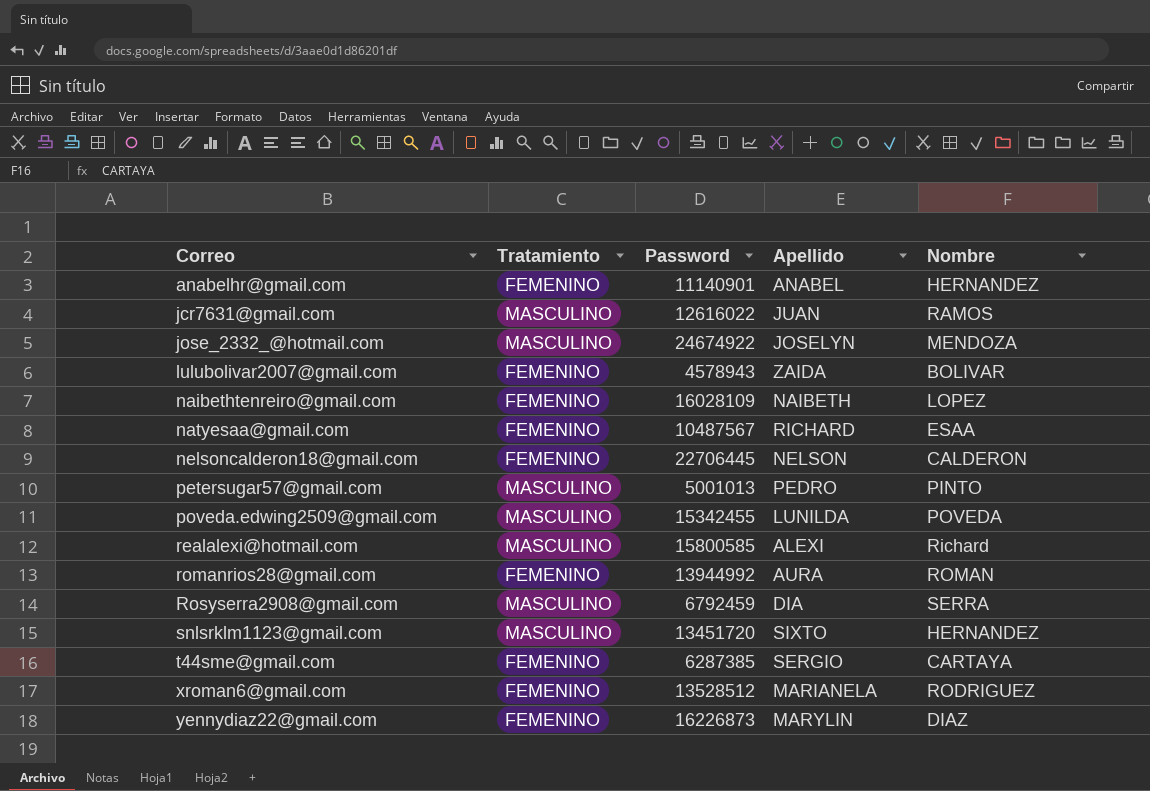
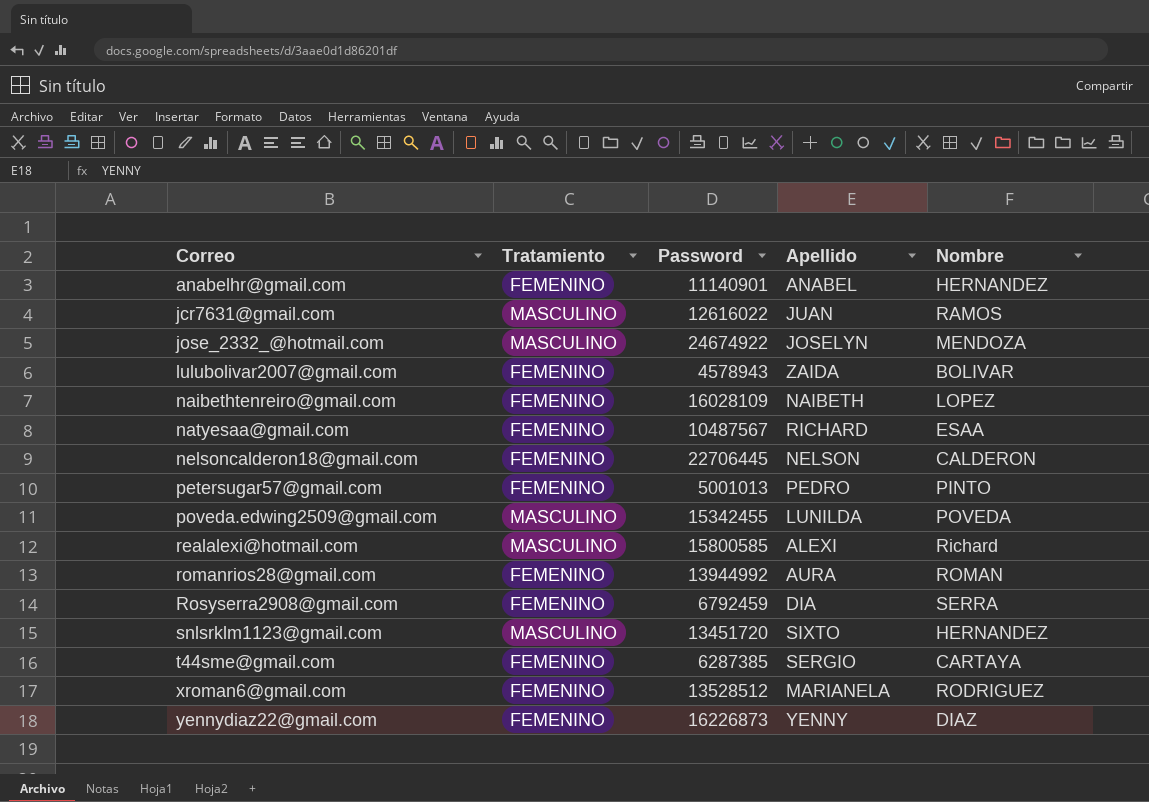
petersugar57@gmail.com | Tratamiento: MASCULINO -> FEMENINO
Rosyserra2908@gmail.com | Tratamiento: MASCULINO -> FEMENINO
yennydiaz22@gmail.com | Apellido: MARYLIN -> YENNY

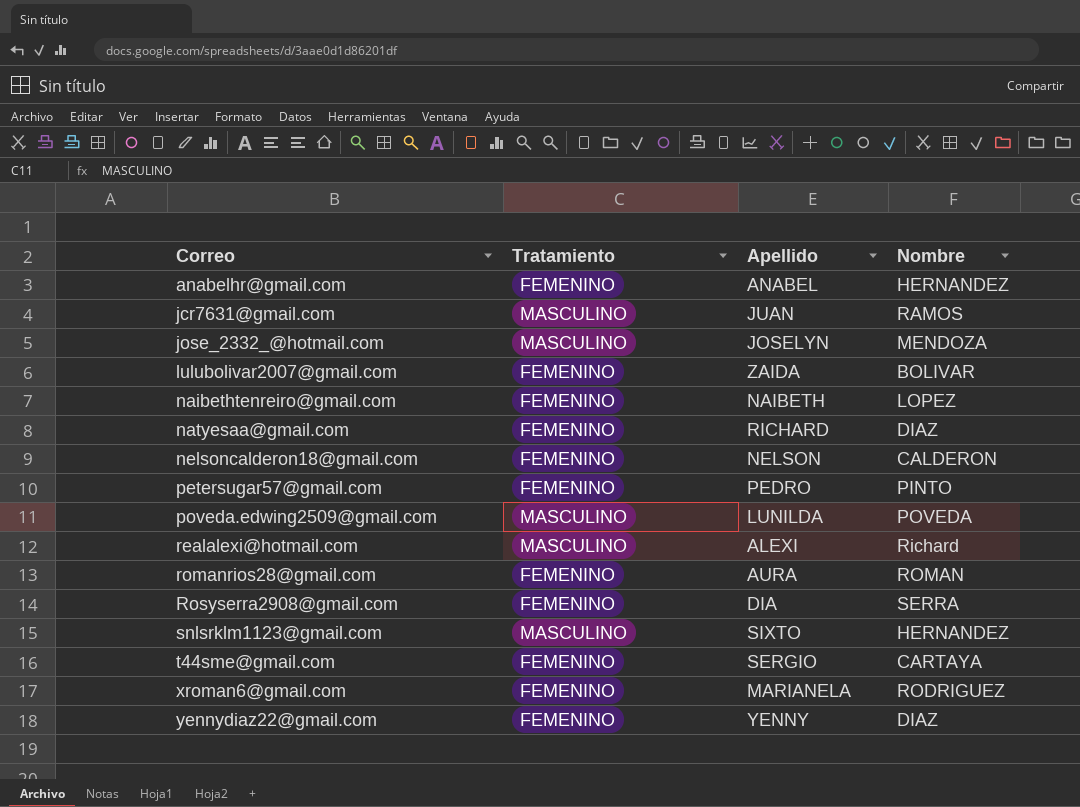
column Password | position: 3 -> none
natyesaa@gmail.com | Nombre: ESAA -> DIAZ

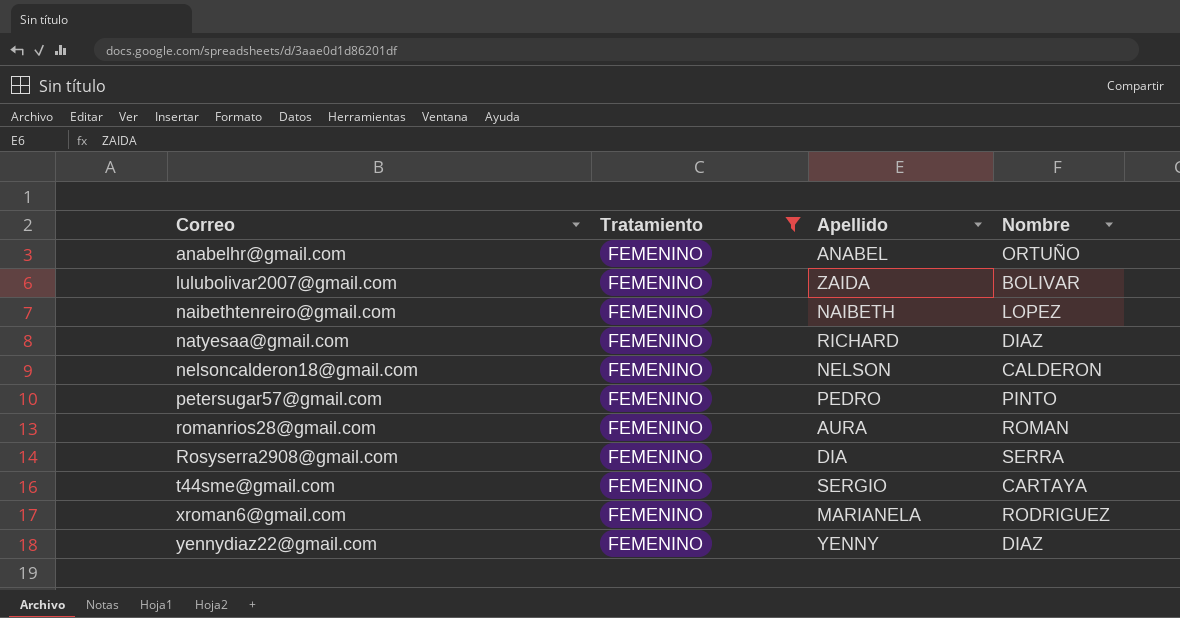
filter: none -> Tratamiento = FEMENINO
anabelhr@gmail.com | Nombre: HERNANDEZ -> ORTUÑO

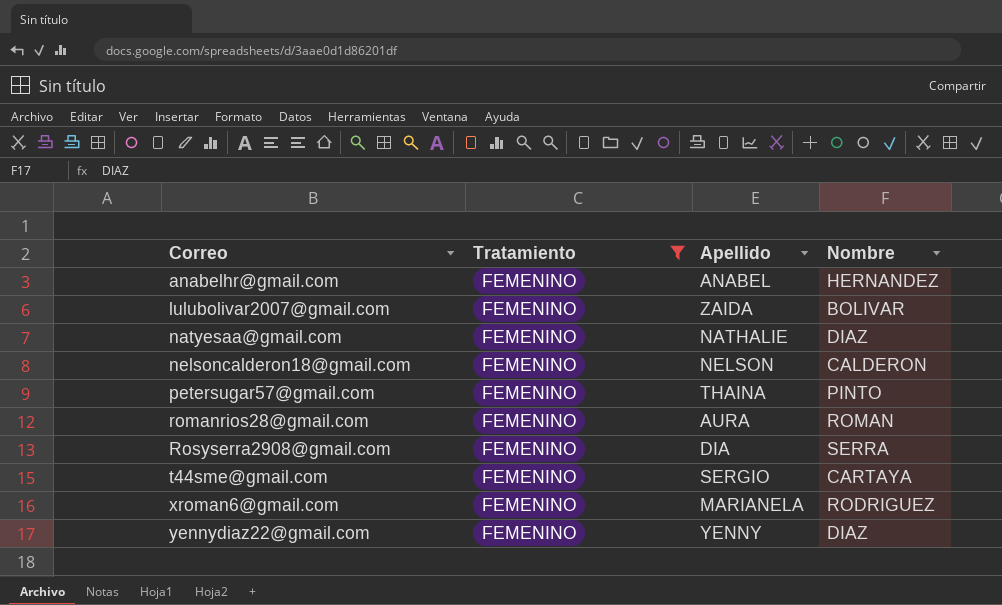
row naibethtenreiro@gmail.com: FEMENINO | NAIBETH | LOPEZ -> none
anabelhr@gmail.com | Nombre: ORTUÑO -> HERNANDEZ
natyesaa@gmail.com | Apellido: RICHARD -> NATHALIE
petersugar57@gmail.com | Apellido: PEDRO -> THAINA

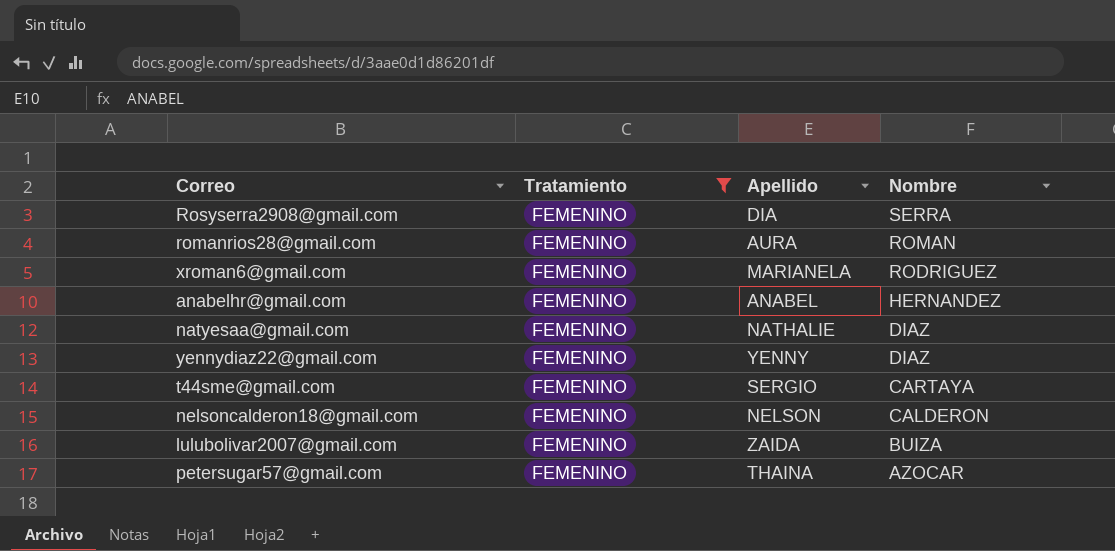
row order: Correo ascending -> Nombre descending
lulubolivar2007@gmail.com | Nombre: BOLIVAR -> BUIZA
petersugar57@gmail.com | Nombre: PINTO -> AZOCAR

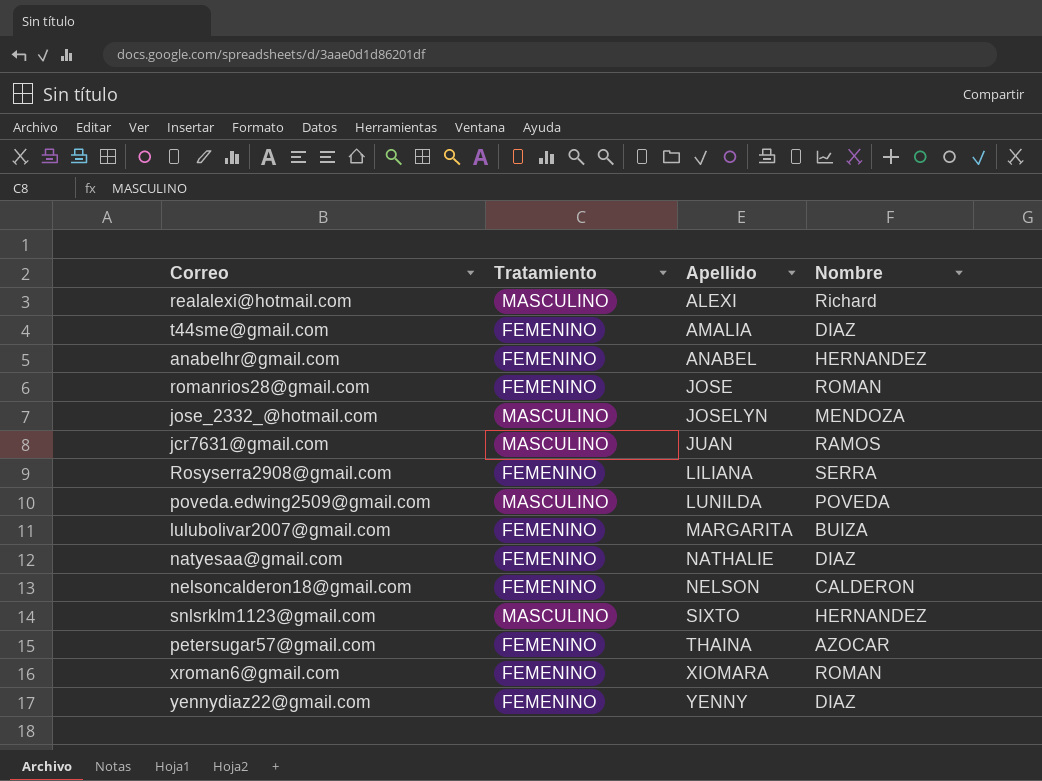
filter: Tratamiento = FEMENINO -> none
row order: Nombre descending -> Apellido ascending
t44sme@gmail.com | Apellido: SERGIO -> AMALIA
t44sme@gmail.com | Nombre: CARTAYA -> DIAZ
romanrios28@gmail.com | Apellido: AURA -> JOSE
Rosyserra2908@gmail.com | Apellido: DIA -> LILIANA
lulubolivar2007@gmail.com | Apellido: ZAIDA -> MARGARITA
xroman6@gmail.com | Apellido: MARIANELA -> XIOMARA
xroman6@gmail.com | Nombre: RODRIGUEZ -> ROMAN

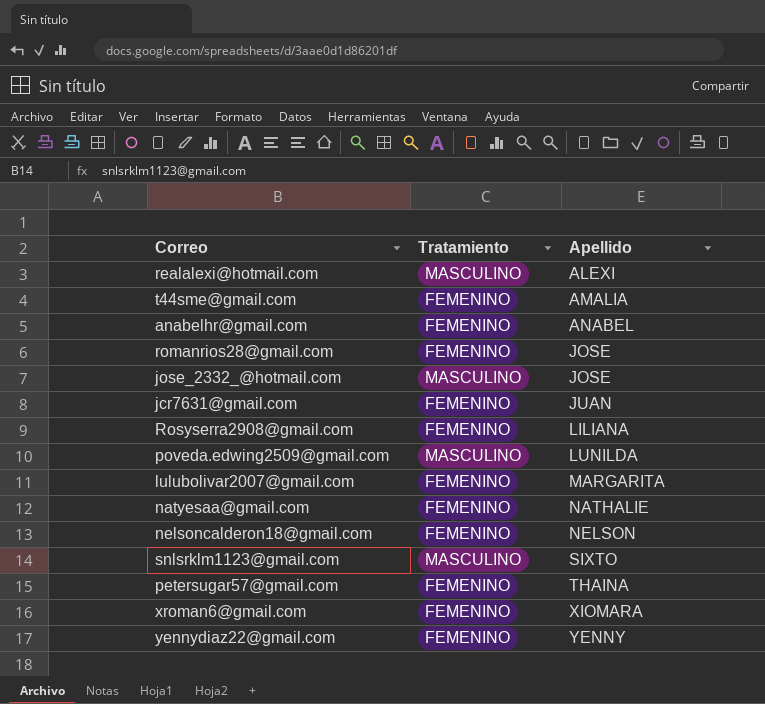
column Nombre | position: 4 -> none
jose_2332_@hotmail.com | Apellido: JOSELYN -> JOSE
jcr7631@gmail.com | Tratamiento: MASCULINO -> FEMENINO

